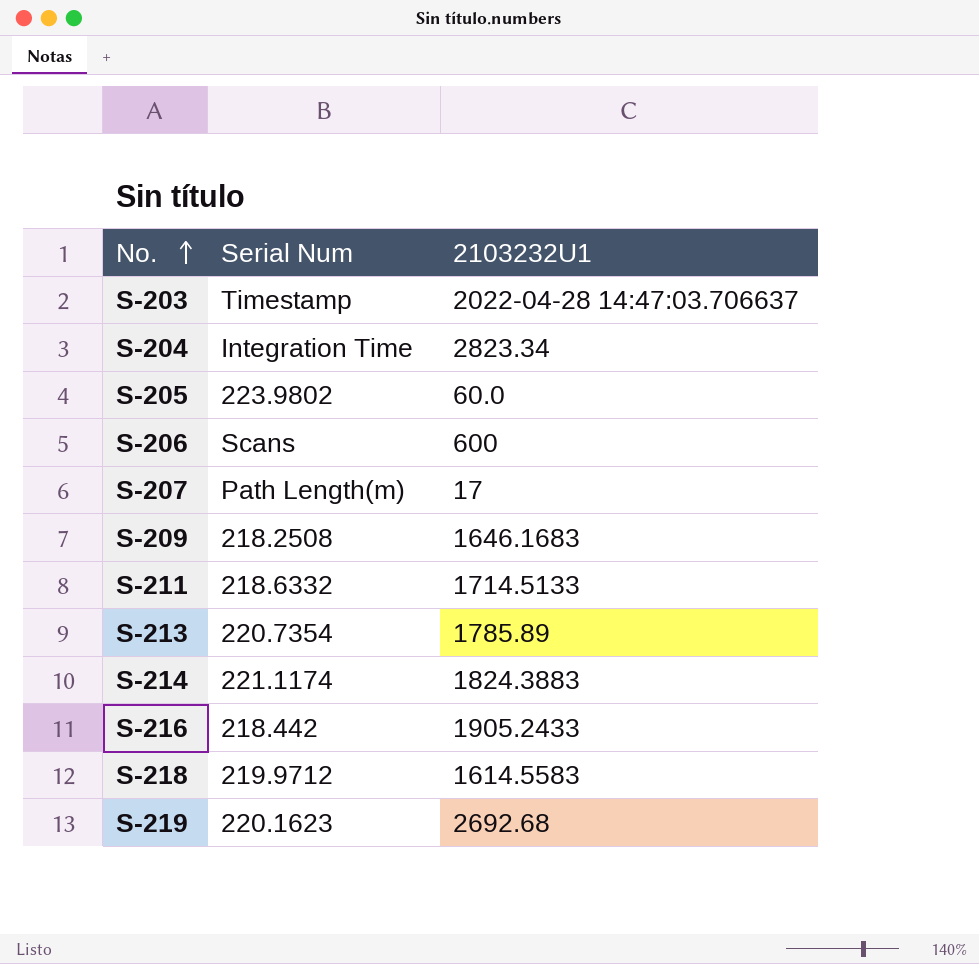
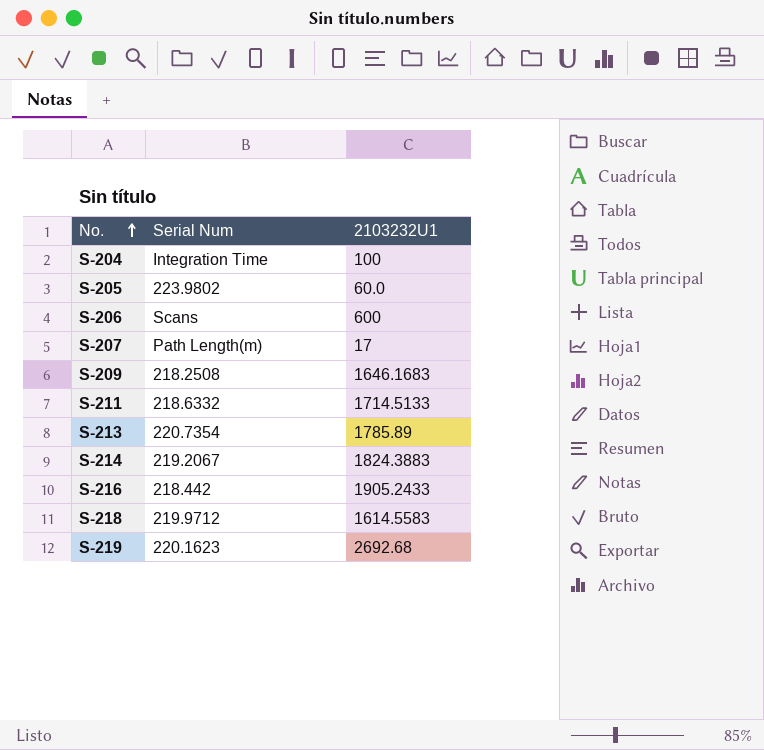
row S-203: Timestamp | 2022-04-28 14:47:03.706637 -> none
S-204 | 2103232U1: 2823.34 -> 100
S-214 | Serial Num: 221.1174 -> 219.2067

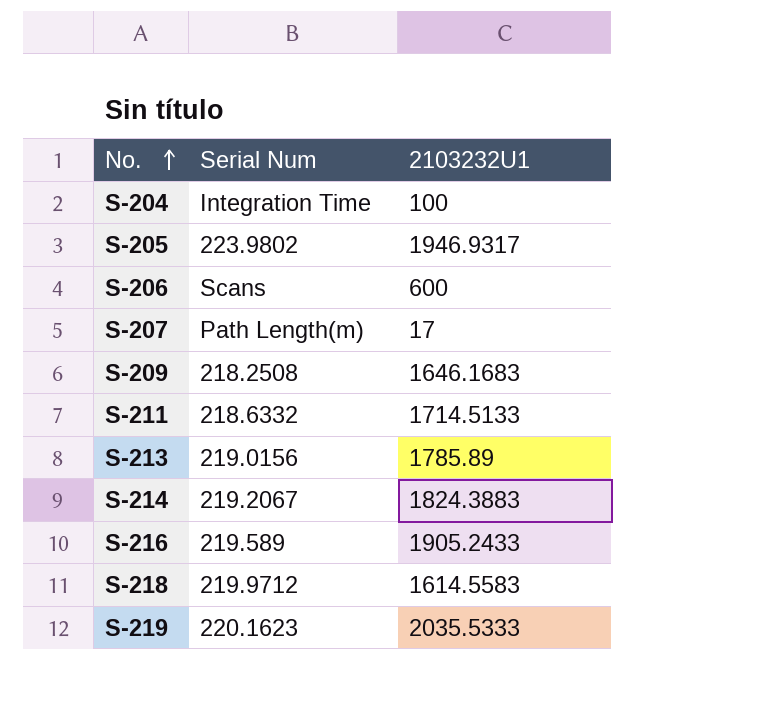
S-205 | 2103232U1: 60.0 -> 1946.9317
S-213 | Serial Num: 220.7354 -> 219.0156
S-216 | Serial Num: 218.442 -> 219.589
S-219 | 2103232U1: 2692.68 -> 2035.5333

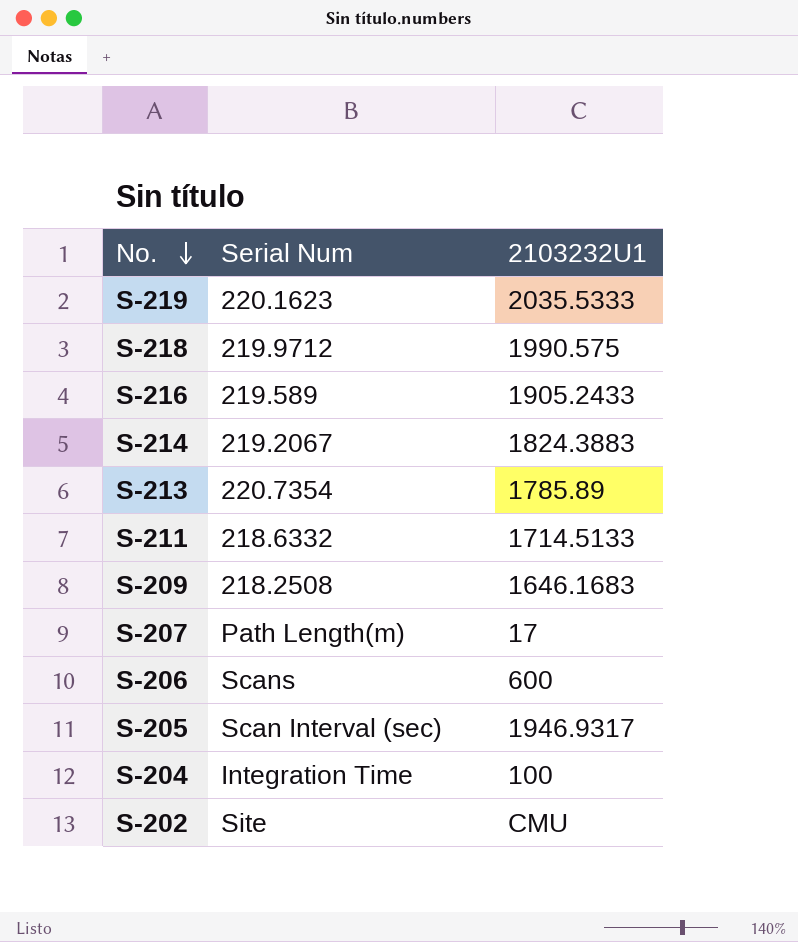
row order: No. ascending -> No. descending
S-218 | 2103232U1: 1614.5583 -> 1990.575
S-213 | Serial Num: 219.0156 -> 220.7354
S-205 | Serial Num: 223.9802 -> Scan Interval (sec)
row S-202: none -> Site | CMU

